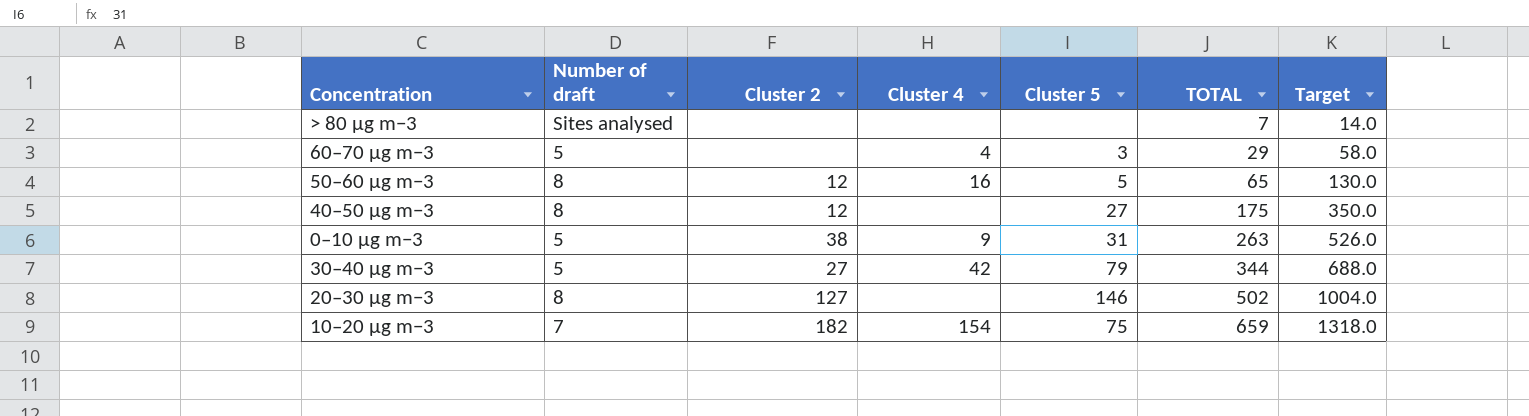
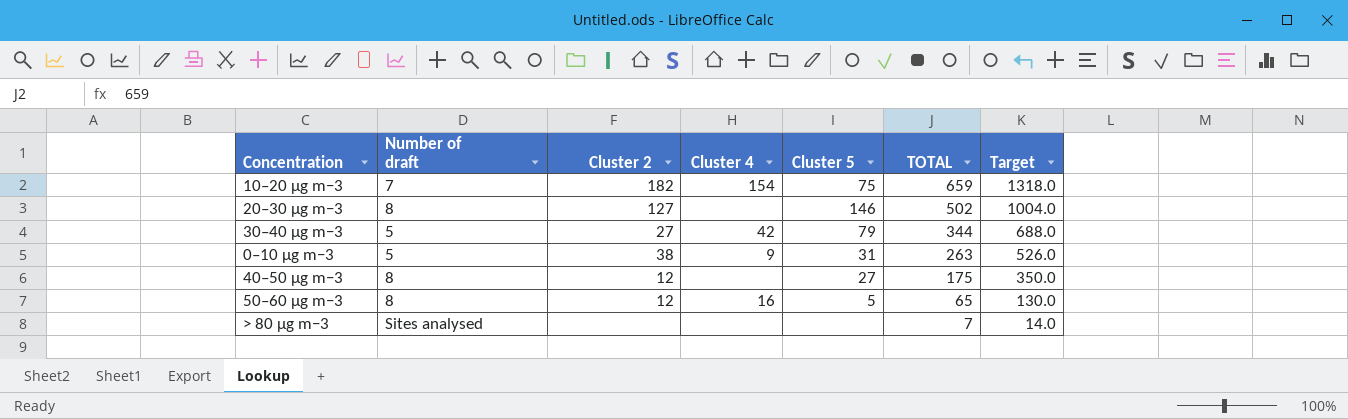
row order: TOTAL ascending -> TOTAL descending
row 60–70 µg m−3: 5 | none | 4 | 3 | 29 | 58.0 -> none

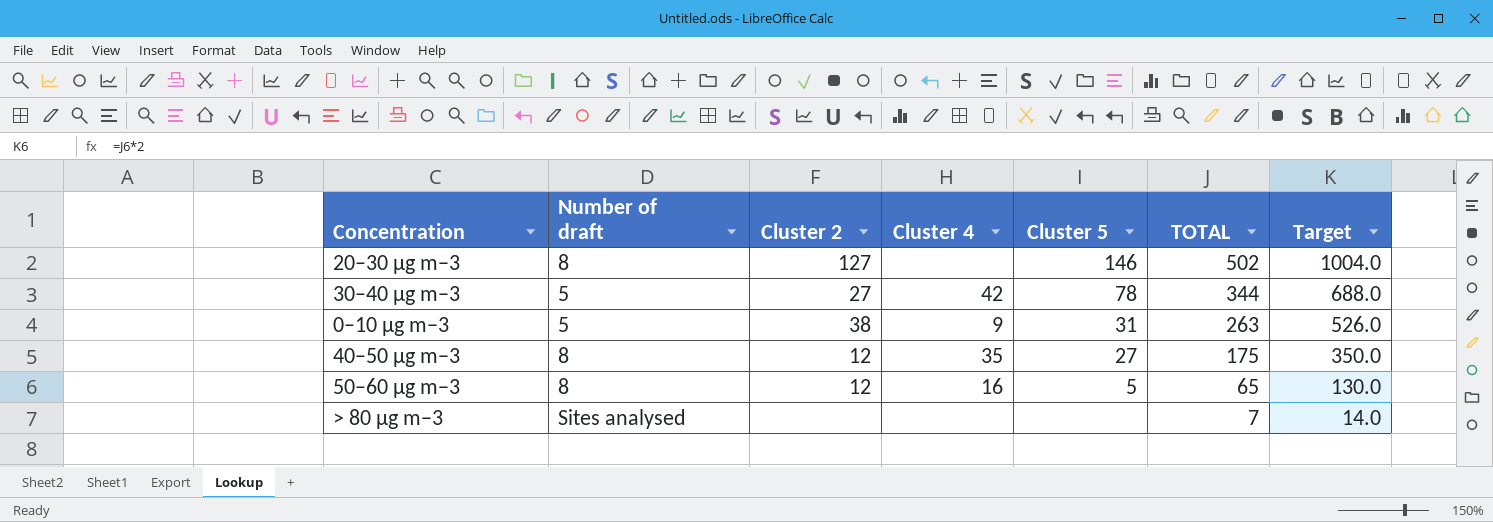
row 10–20 µg m−3: 7 | 182 | 154 | 75 | 659 | 1318.0 -> none
30–40 µg m−3 | Cluster 5: 79 -> 78
40–50 µg m−3 | Cluster 4: none -> 35

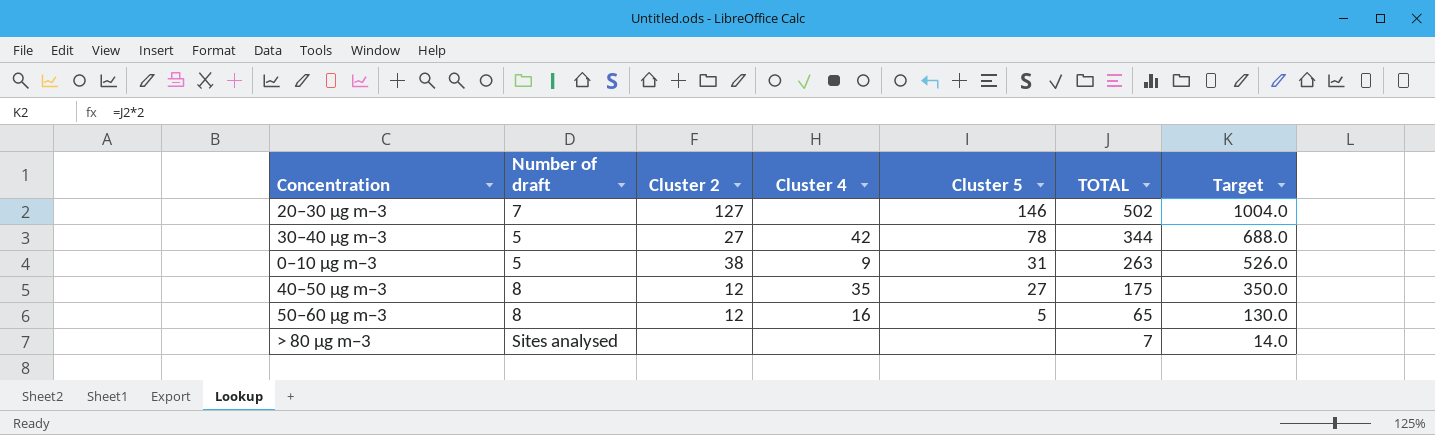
20–30 µg m−3 | Number of draft: 8 -> 7

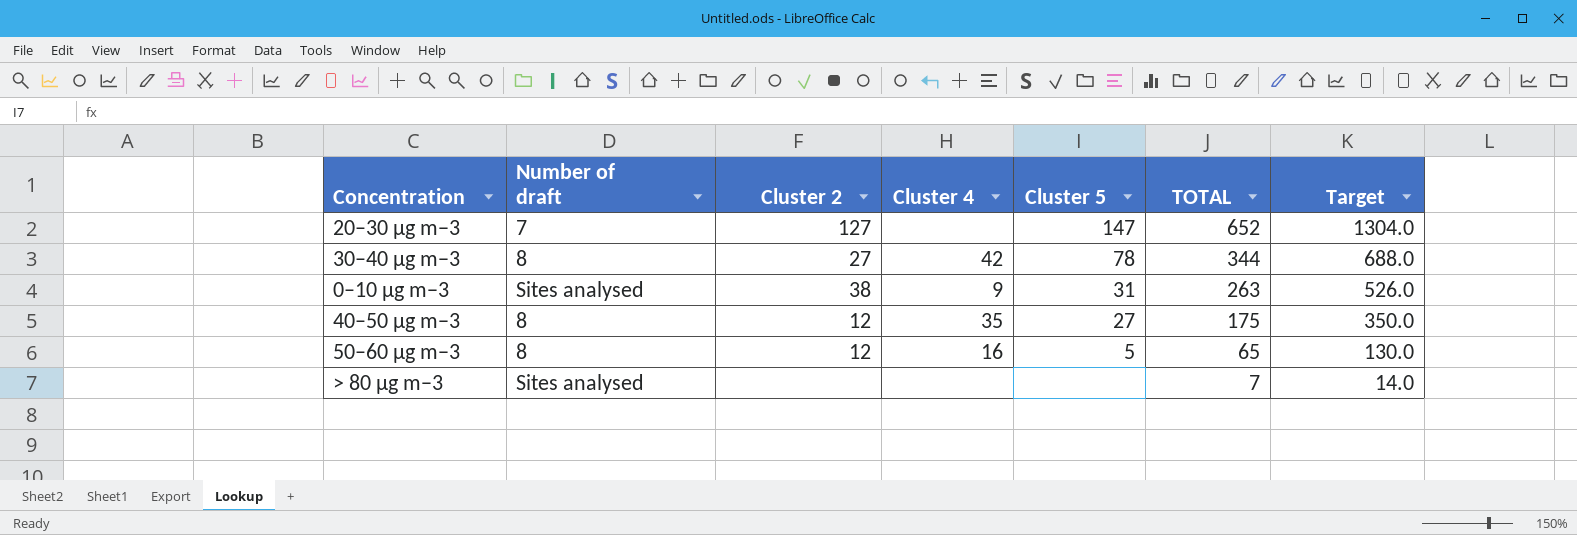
20–30 µg m−3 | Cluster 5: 146 -> 147
20–30 µg m−3 | TOTAL: 502 -> 652
20–30 µg m−3 | Target: 1004.0 -> 1304.0
30–40 µg m−3 | Number of draft: 5 -> 8
0–10 µg m−3 | Number of draft: 5 -> Sites analysed

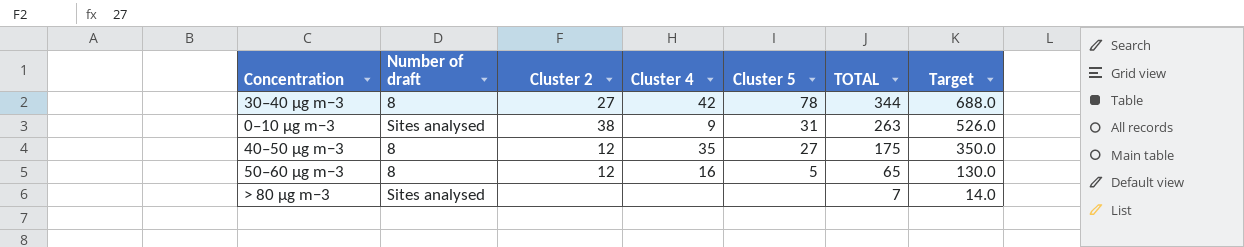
row 20–30 µg m−3: 7 | 127 | none | 147 | 652 | 1304.0 -> none

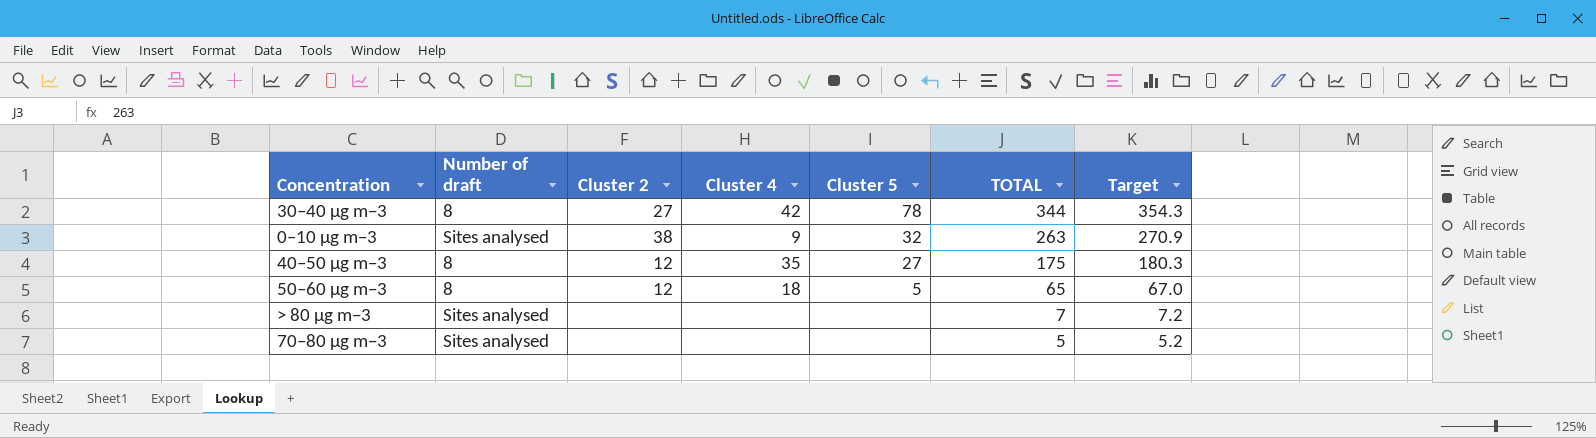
column Target | formula: [TOTAL] * 2 -> [TOTAL] * 1.03
0–10 µg m−3 | Cluster 5: 31 -> 32
50–60 µg m−3 | Cluster 4: 16 -> 18
row 70–80 µg m−3: none -> Sites analysed | none | none | none | 5 | 5.2

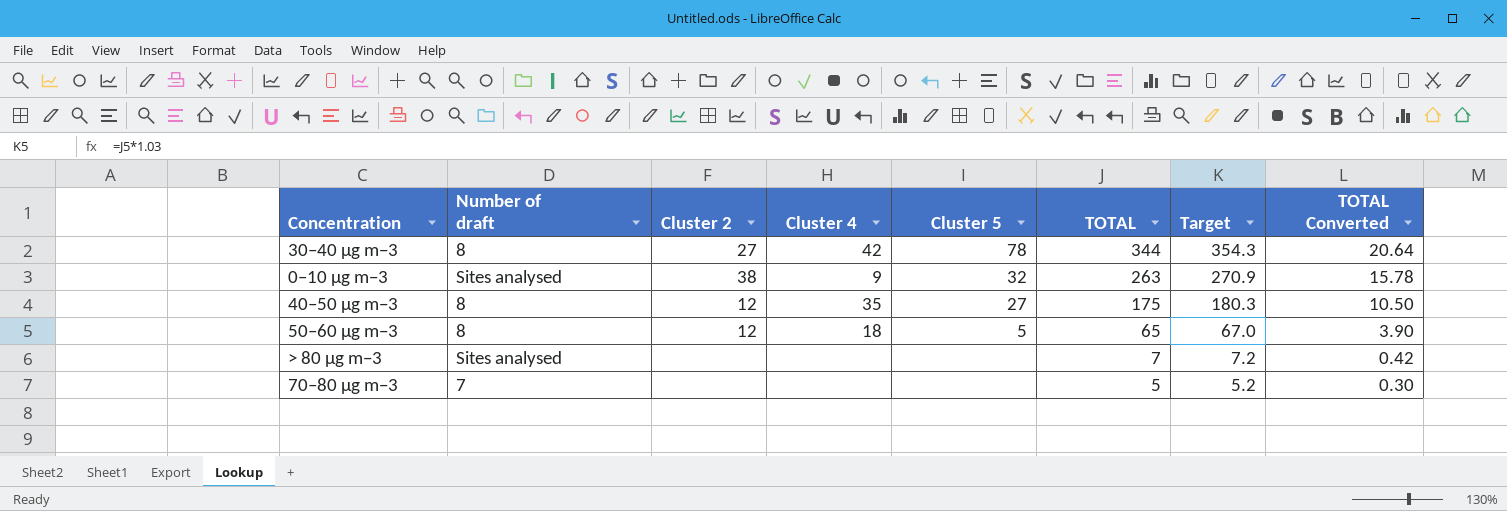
column TOTAL Converted | formula: none -> [TOTAL] * 0.06
70–80 µg m−3 | Number of draft: Sites analysed -> 7

